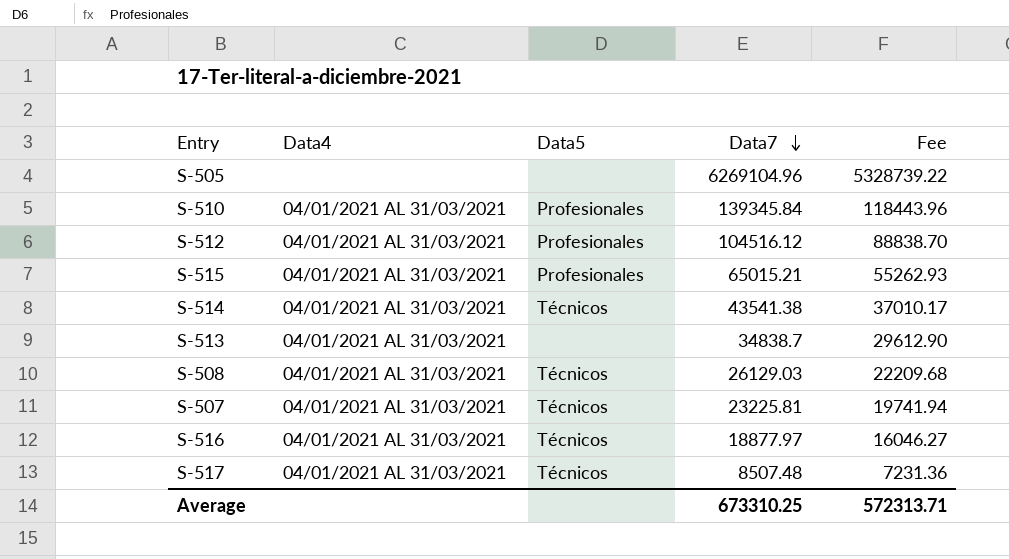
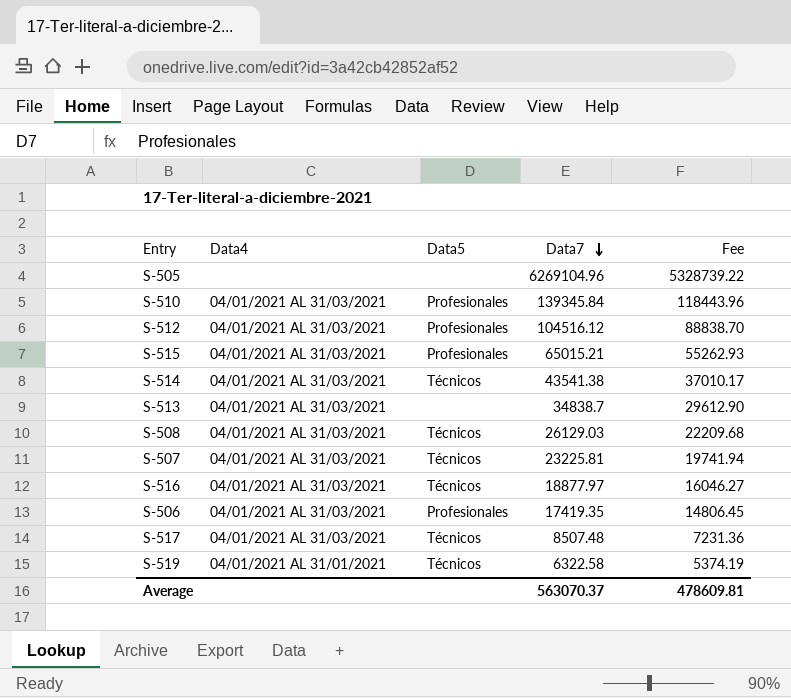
row S-506: none -> 04/01/2021 AL 31/03/2021 | Profesionales | 17419.35 | 14806.45
row S-519: none -> 04/01/2021 AL 31/01/2021 | Técnicos | 6322.58 | 5374.19
Average | Data7: 673310.25 -> 563070.37
Average | Fee: 572313.71 -> 478609.81

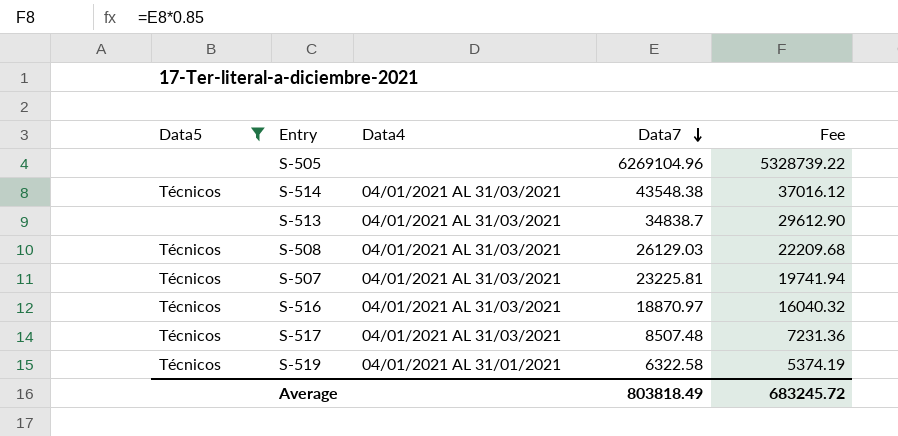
filter: none -> Data5 != Profesionales
column Data5 | position: 3 -> 1
S-514 | Data7: 43541.38 -> 43548.38
S-514 | Fee: 37010.17 -> 37016.12
S-516 | Data7: 18877.97 -> 18870.97
S-516 | Fee: 16046.27 -> 16040.32
Average | Data7: 563070.37 -> 803818.49
Average | Fee: 478609.81 -> 683245.72

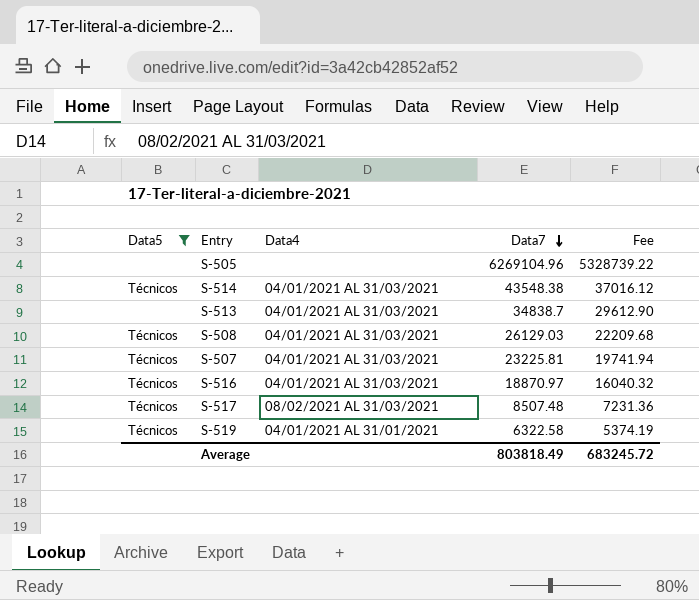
S-517 | Data4: 04/01/2021 AL 31/03/2021 -> 08/02/2021 AL 31/03/2021

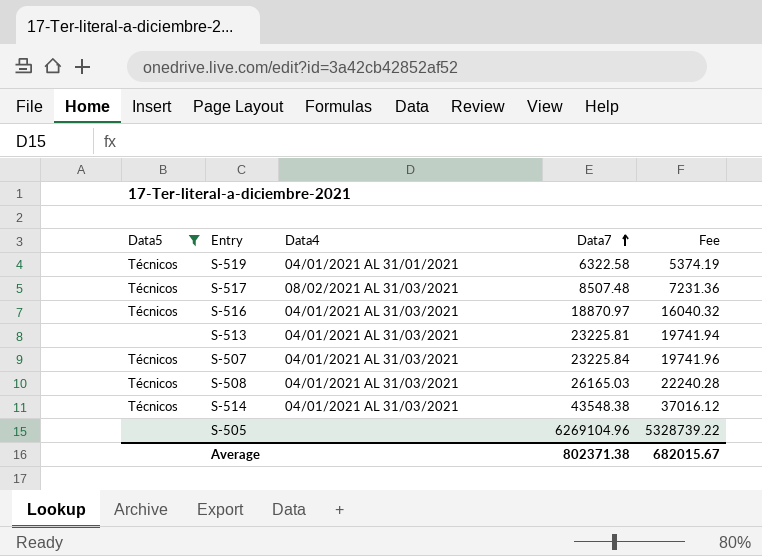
row order: Data7 descending -> Data7 ascending
S-513 | Data7: 34838.7 -> 23225.81
S-513 | Fee: 29612.90 -> 19741.94
S-507 | Data7: 23225.81 -> 23225.84
S-507 | Fee: 19741.94 -> 19741.96
S-508 | Data7: 26129.03 -> 26165.03
S-508 | Fee: 22209.68 -> 22240.28
Average | Data7: 803818.49 -> 802371.38
Average | Fee: 683245.72 -> 682015.67

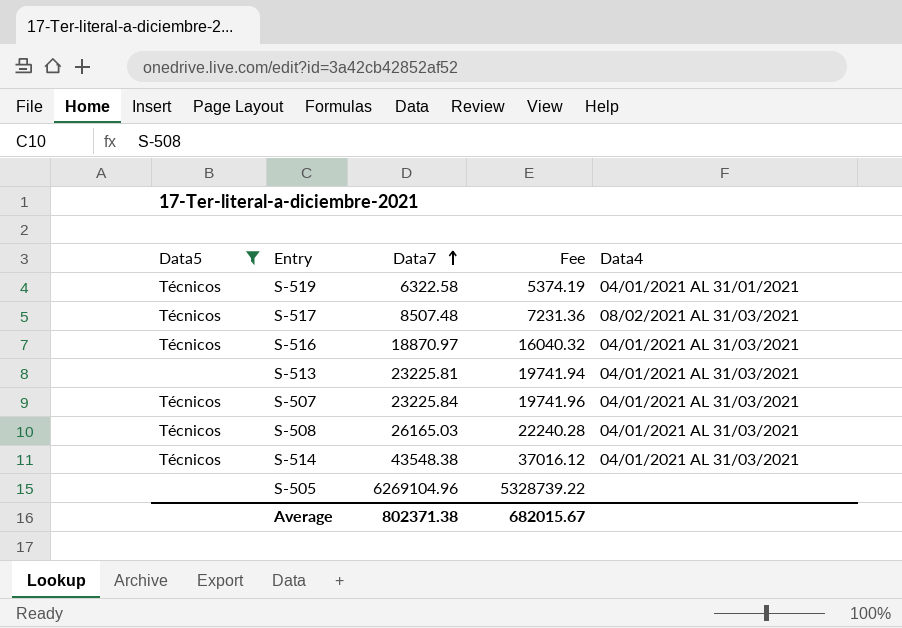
column Data4 | position: 3 -> 5

